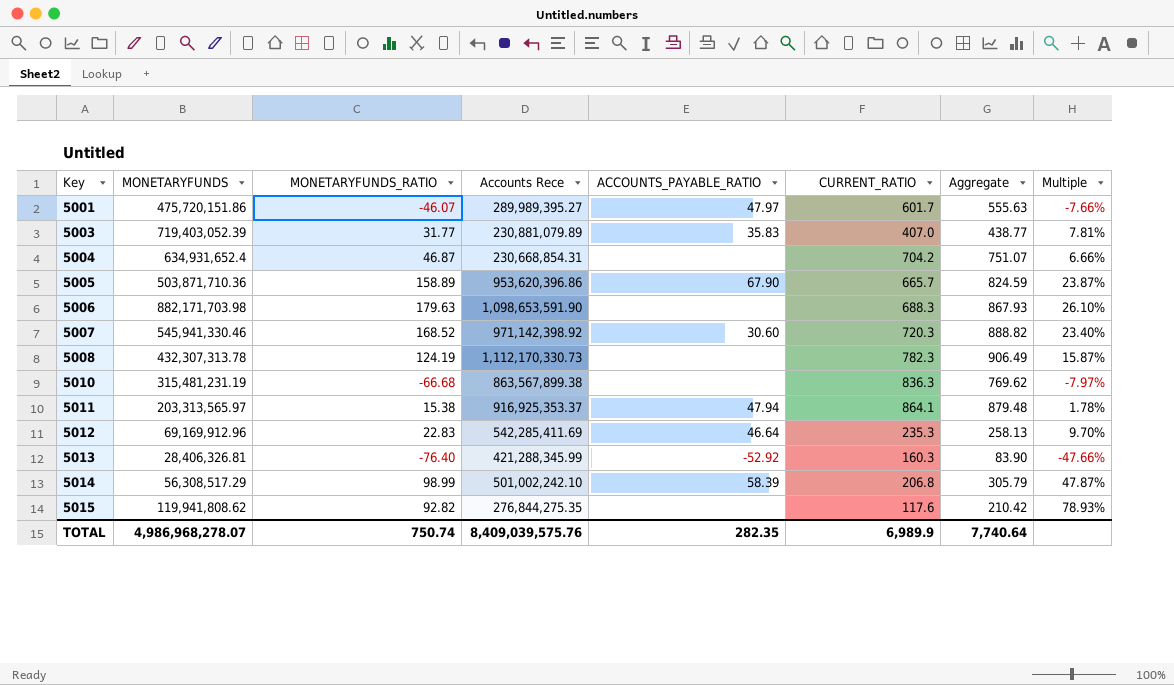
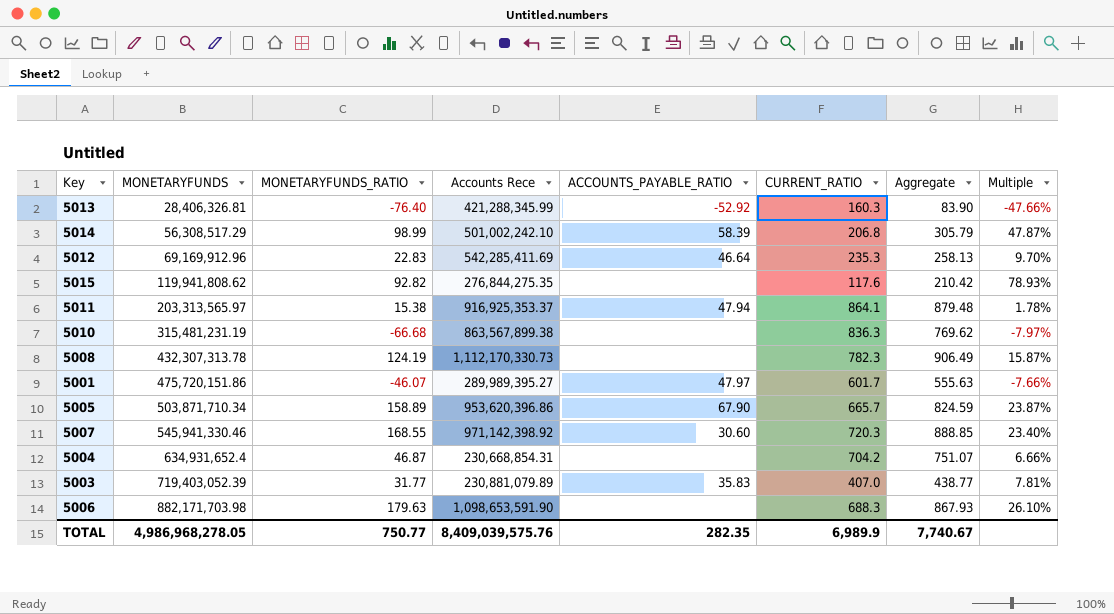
row order: Key ascending -> MONETARYFUNDS ascending
5005 | MONETARYFUNDS: 503,871,710.36 -> 503,871,710.34
5007 | MONETARYFUNDS_RATIO: 168.52 -> 168.55
5007 | Aggregate: 888.82 -> 888.85
TOTAL | MONETARYFUNDS: 4,986,968,278.07 -> 4,986,968,278.05
TOTAL | MONETARYFUNDS_RATIO: 750.74 -> 750.77
TOTAL | Aggregate: 7,740.64 -> 7,740.67

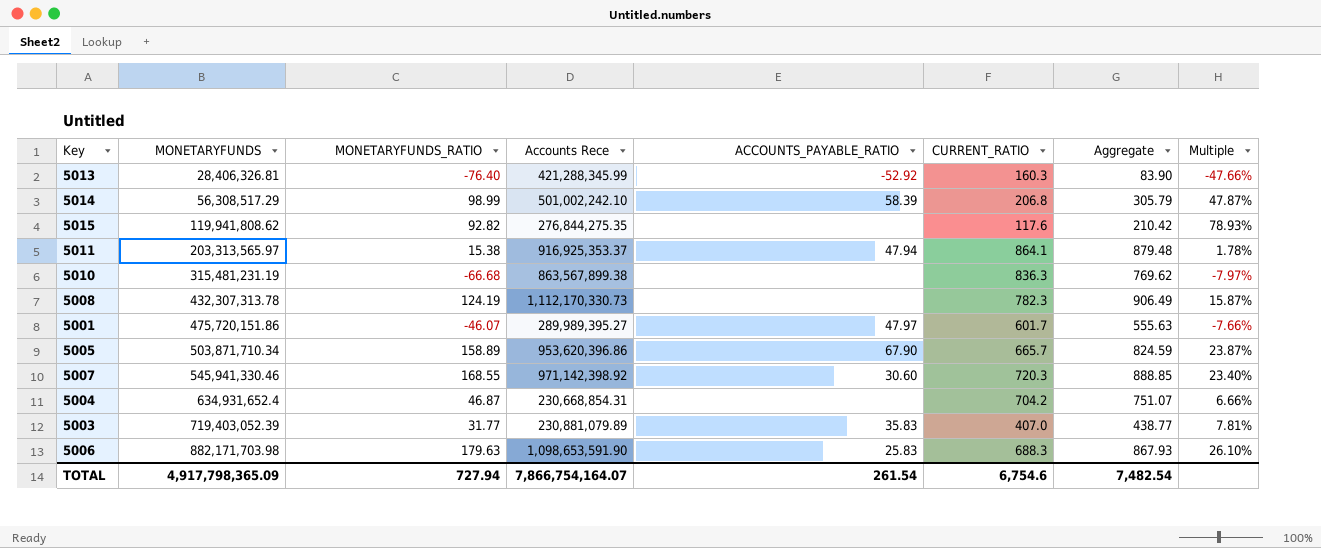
row 5012: 69,169,912.96 | 22.83 | 542,285,411.69 | 46.64 | 235.3 | 258.13 | 9.70% -> none
5006 | ACCOUNTS_PAYABLE_RATIO: none -> 25.83
TOTAL | MONETARYFUNDS: 4,986,968,278.05 -> 4,917,798,365.09
TOTAL | MONETARYFUNDS_RATIO: 750.77 -> 727.94
TOTAL | Accounts Rece: 8,409,039,575.76 -> 7,866,754,164.07
TOTAL | ACCOUNTS_PAYABLE_RATIO: 282.35 -> 261.54
TOTAL | CURRENT_RATIO: 6,989.9 -> 6,754.6
TOTAL | Aggregate: 7,740.67 -> 7,482.54

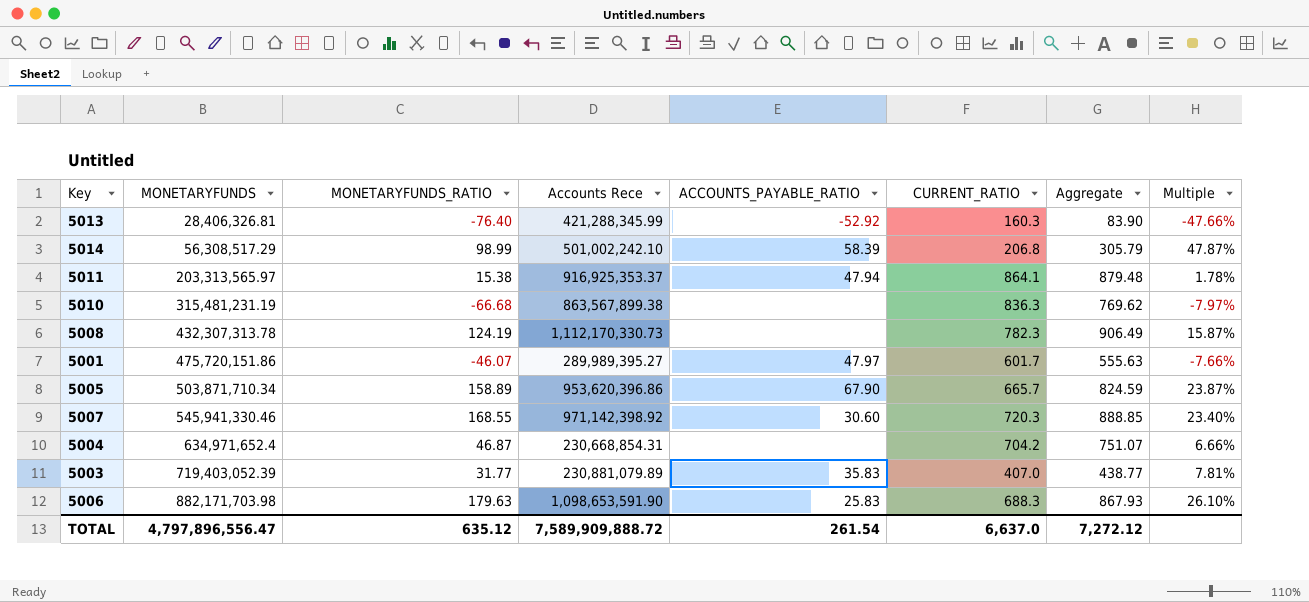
row 5015: 119,941,808.62 | 92.82 | 276,844,275.35 | none | 117.6 | 210.42 | 78.93% -> none
5004 | MONETARYFUNDS: 634,931,652.4 -> 634,971,652.4
TOTAL | MONETARYFUNDS: 4,917,798,365.09 -> 4,797,896,556.47
TOTAL | MONETARYFUNDS_RATIO: 727.94 -> 635.12
TOTAL | Accounts Rece: 7,866,754,164.07 -> 7,589,909,888.72
TOTAL | CURRENT_RATIO: 6,754.6 -> 6,637.0
TOTAL | Aggregate: 7,482.54 -> 7,272.12

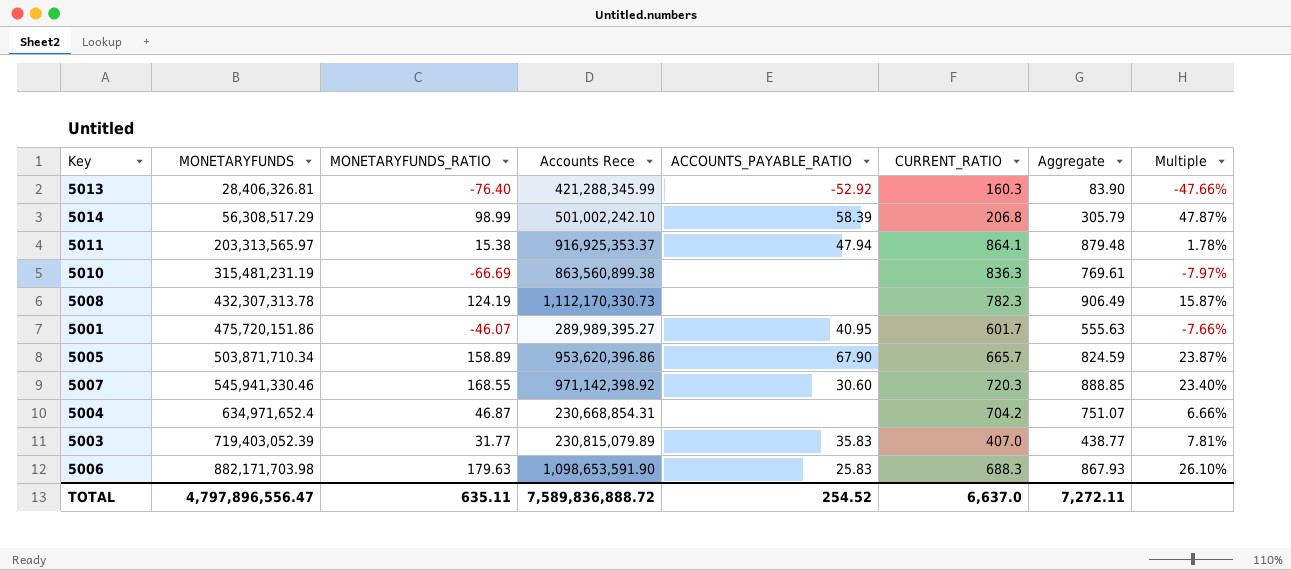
5010 | MONETARYFUNDS_RATIO: -66.68 -> -66.69
5010 | Accounts Rece: 863,567,899.38 -> 863,560,899.38
5010 | Aggregate: 769.62 -> 769.61
5001 | ACCOUNTS_PAYABLE_RATIO: 47.97 -> 40.95
5003 | Accounts Rece: 230,881,079.89 -> 230,815,079.89
TOTAL | MONETARYFUNDS_RATIO: 635.12 -> 635.11
TOTAL | Accounts Rece: 7,589,909,888.72 -> 7,589,836,888.72
TOTAL | ACCOUNTS_PAYABLE_RATIO: 261.54 -> 254.52
TOTAL | Aggregate: 7,272.12 -> 7,272.11

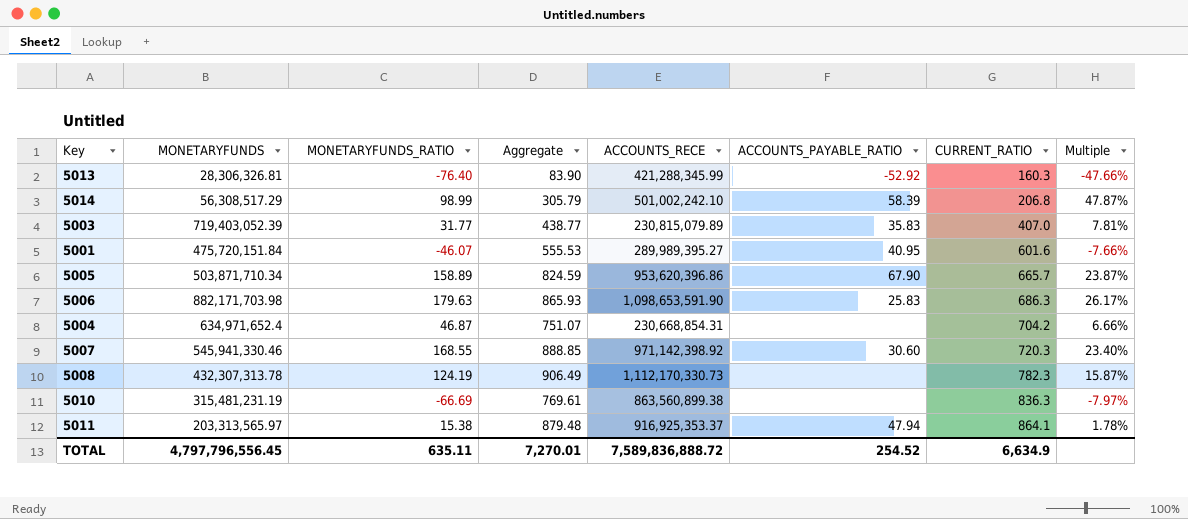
row order: MONETARYFUNDS ascending -> CURRENT_RATIO ascending
column Aggregate | position: 7 -> 4
column name: Accounts Rece -> ACCOUNTS_RECE
5013 | MONETARYFUNDS: 28,406,326.81 -> 28,306,326.81
5001 | MONETARYFUNDS: 475,720,151.86 -> 475,720,151.84
5001 | Aggregate: 555.63 -> 555.53
5001 | CURRENT_RATIO: 601.7 -> 601.6
5006 | Aggregate: 867.93 -> 865.93
5006 | CURRENT_RATIO: 688.3 -> 686.3
5006 | Multiple: 26.10% -> 26.17%
TOTAL | MONETARYFUNDS: 4,797,896,556.47 -> 4,797,796,556.45
TOTAL | Aggregate: 7,272.11 -> 7,270.01
TOTAL | CURRENT_RATIO: 6,637.0 -> 6,634.9

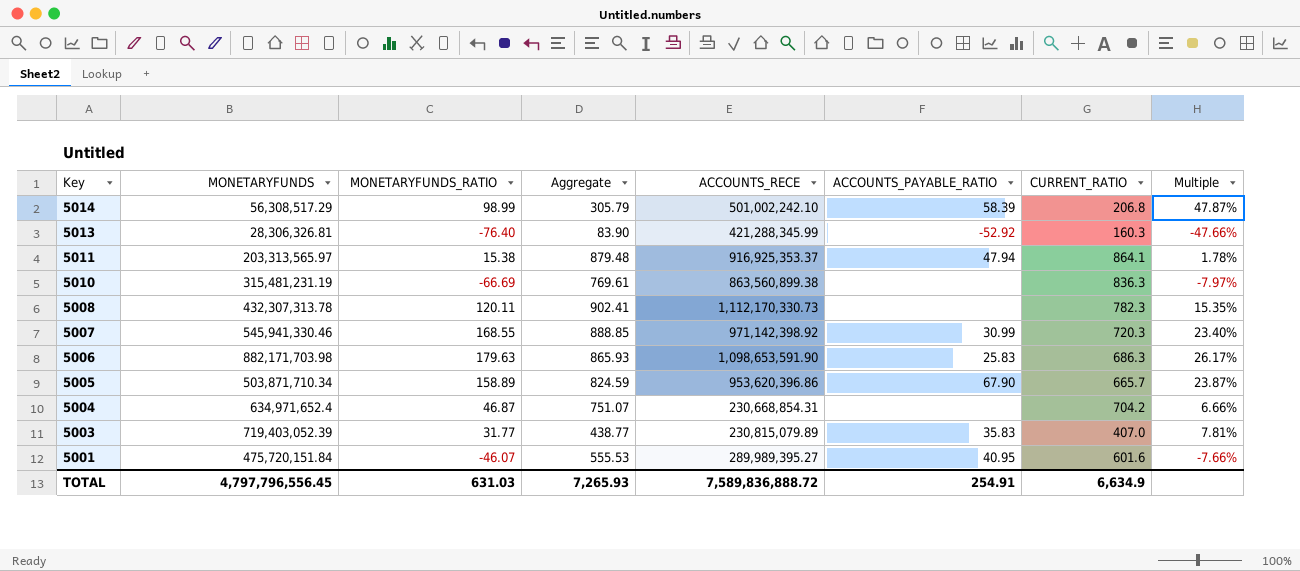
row order: CURRENT_RATIO ascending -> Key descending
5008 | MONETARYFUNDS_RATIO: 124.19 -> 120.11
5008 | Aggregate: 906.49 -> 902.41
5008 | Multiple: 15.87% -> 15.35%
5007 | ACCOUNTS_PAYABLE_RATIO: 30.60 -> 30.99
TOTAL | MONETARYFUNDS_RATIO: 635.11 -> 631.03
TOTAL | Aggregate: 7,270.01 -> 7,265.93
TOTAL | ACCOUNTS_PAYABLE_RATIO: 254.52 -> 254.91

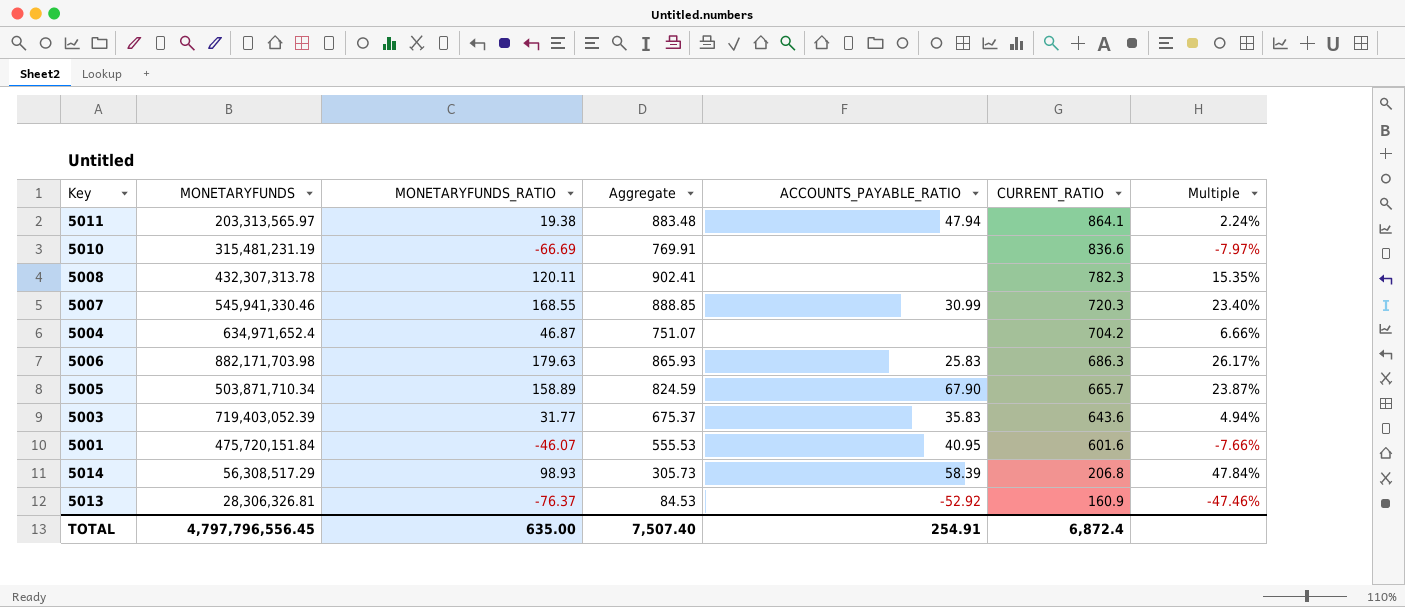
row order: Key descending -> CURRENT_RATIO descending
column ACCOUNTS_RECE | position: 5 -> none
5011 | MONETARYFUNDS_RATIO: 15.38 -> 19.38
5011 | Aggregate: 879.48 -> 883.48
5011 | Multiple: 1.78% -> 2.24%
5010 | Aggregate: 769.61 -> 769.91
5010 | CURRENT_RATIO: 836.3 -> 836.6
5003 | Aggregate: 438.77 -> 675.37
5003 | CURRENT_RATIO: 407.0 -> 643.6
5003 | Multiple: 7.81% -> 4.94%
5014 | MONETARYFUNDS_RATIO: 98.99 -> 98.93
5014 | Aggregate: 305.79 -> 305.73
5014 | Multiple: 47.87% -> 47.84%
5013 | MONETARYFUNDS_RATIO: -76.40 -> -76.37
5013 | Aggregate: 83.90 -> 84.53
5013 | CURRENT_RATIO: 160.3 -> 160.9
5013 | Multiple: -47.66% -> -47.46%
TOTAL | MONETARYFUNDS_RATIO: 631.03 -> 635.00
TOTAL | Aggregate: 7,265.93 -> 7,507.40
TOTAL | CURRENT_RATIO: 6,634.9 -> 6,872.4

